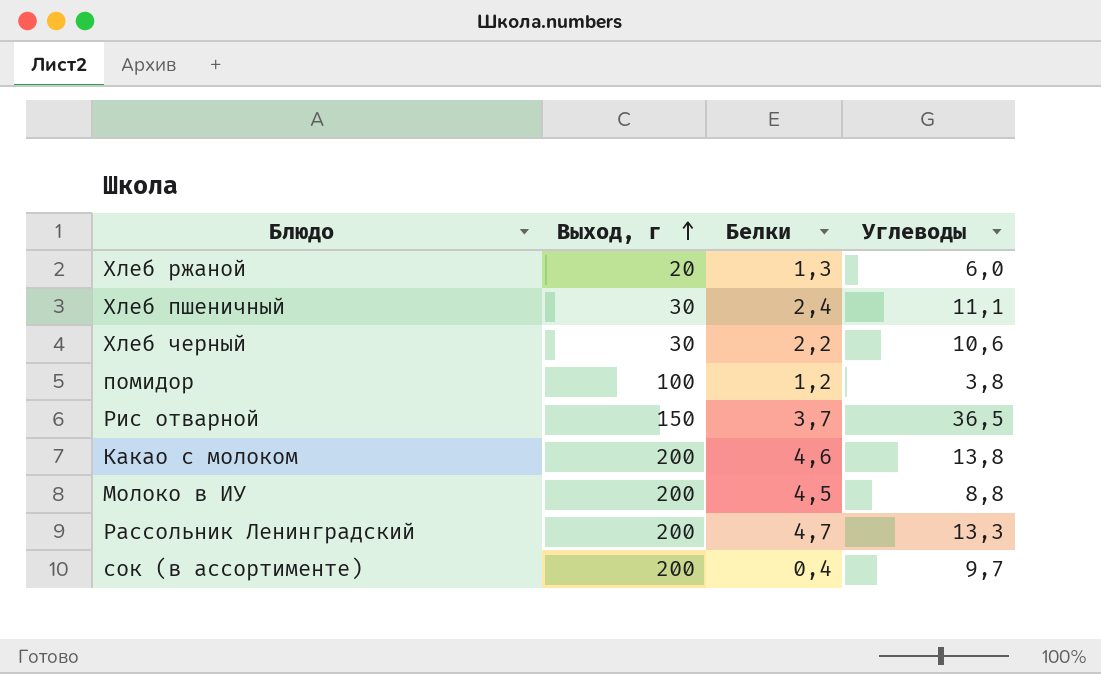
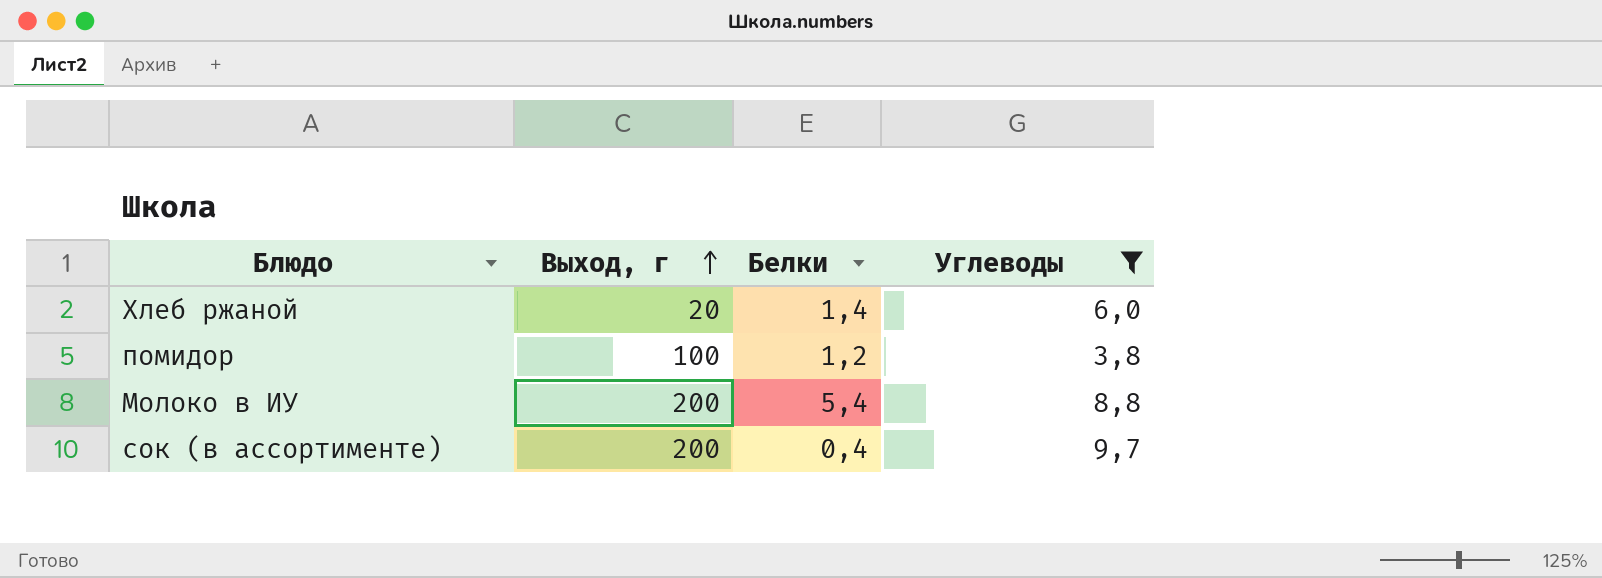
filter: none -> Углеводы <= 9,7
Хлеб ржаной | Белки: 1,3 -> 1,4
Молоко в ИУ | Белки: 4,5 -> 5,4

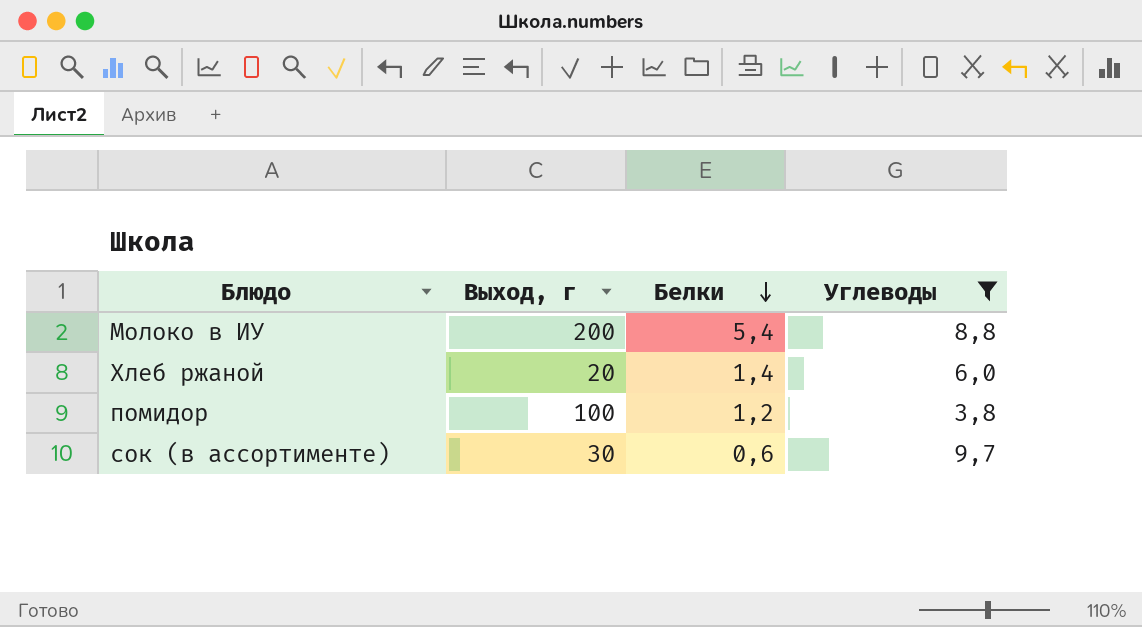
row order: Выход, г ascending -> Белки descending
сок (в ассортименте) | Выход, г: 200 -> 30
сок (в ассортименте) | Белки: 0,4 -> 0,6

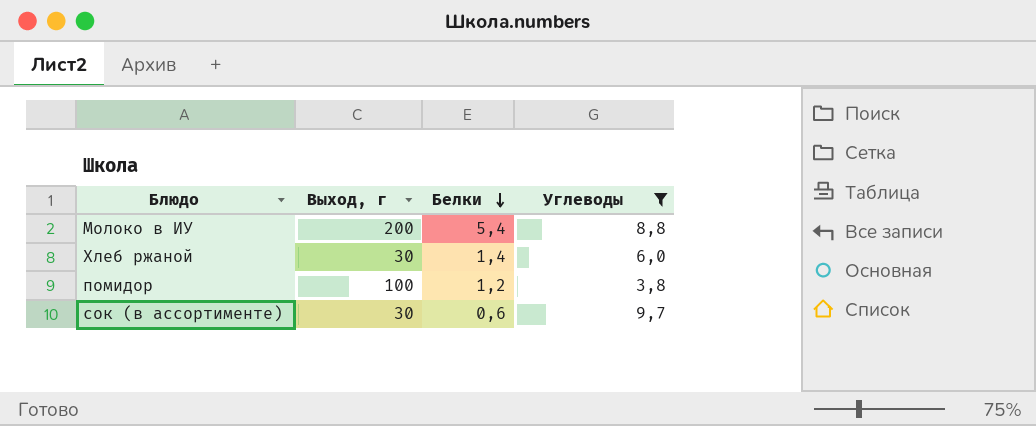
Хлеб ржаной | Выход, г: 20 -> 30

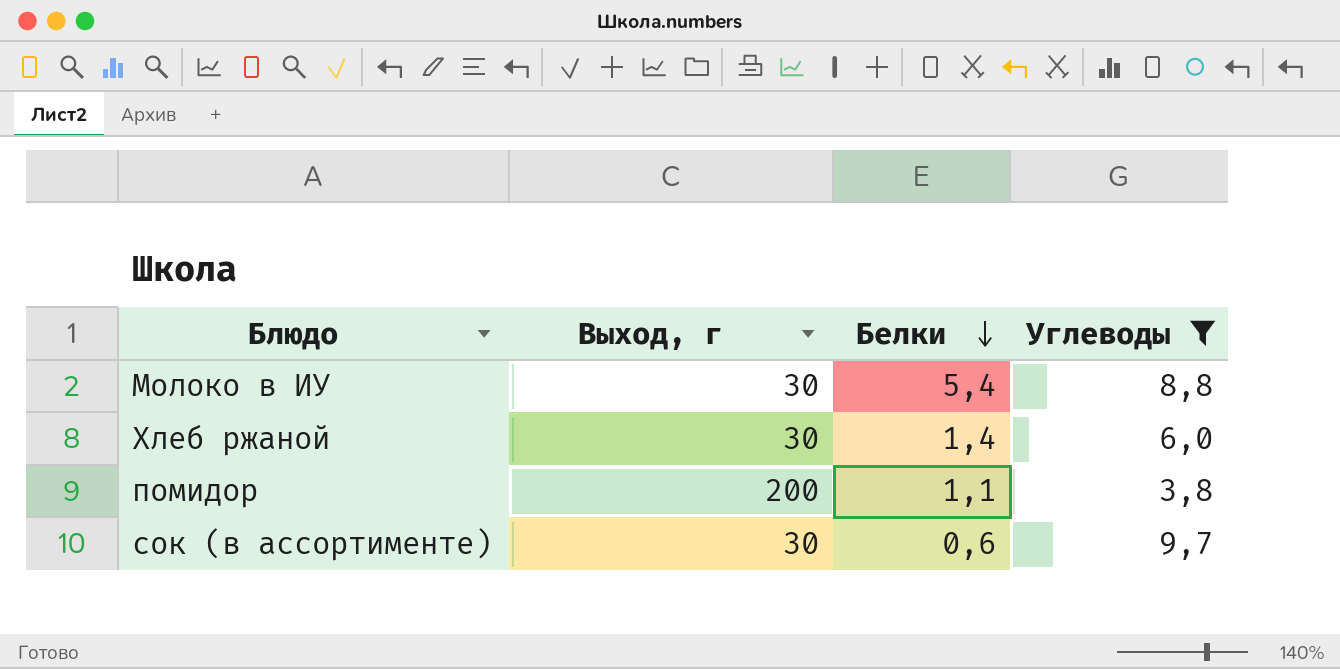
Молоко в ИУ | Выход, г: 200 -> 30
помидор | Выход, г: 100 -> 200
помидор | Белки: 1,2 -> 1,1

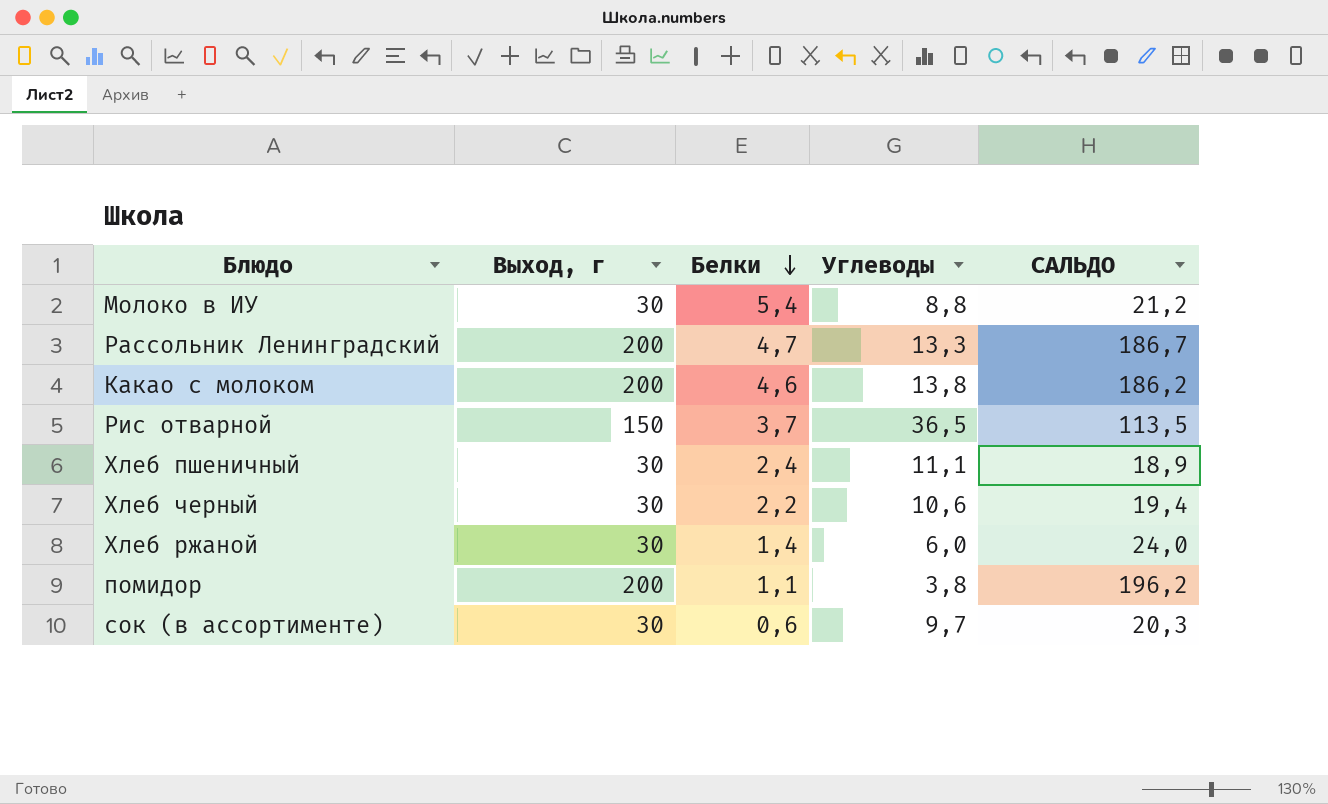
filter: Углеводы <= 9,7 -> none
column САЛЬДО | formula: none -> [Выход, г] - [Углеводы]

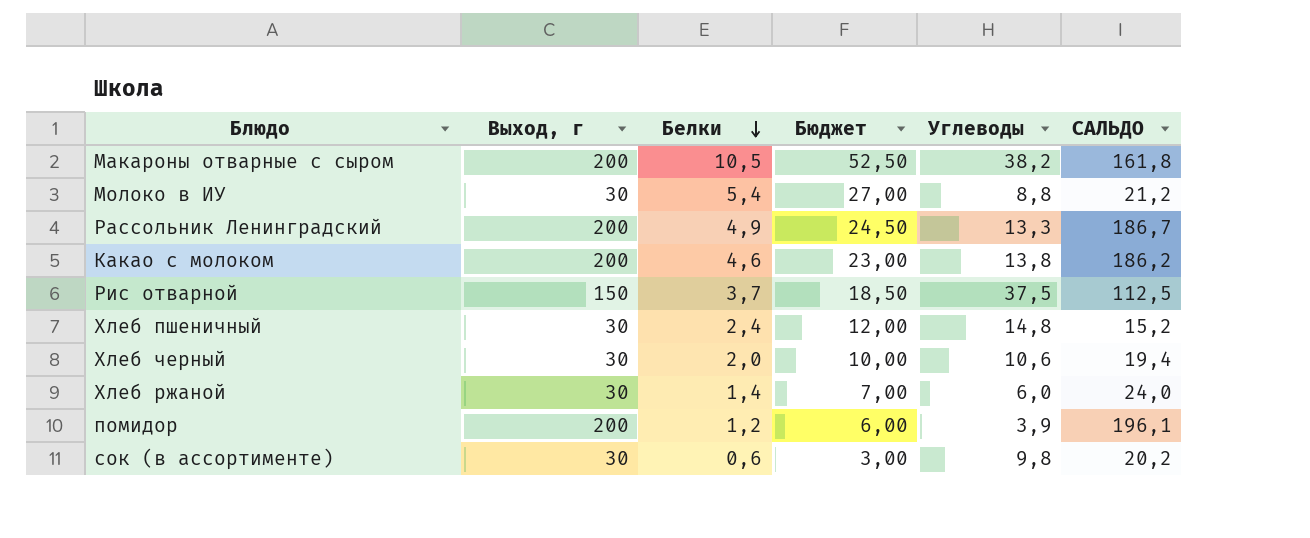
column Бюджет | formula: none -> [Белки] * 5
row Макароны отварные с сыром: none -> 200 | 10,5 | 52,50 | 38,2 | 161,8
Рассольник Ленинградский | Белки: 4,7 -> 4,9
Рис отварной | Углеводы: 36,5 -> 37,5
Рис отварной | САЛЬДО: 113,5 -> 112,5
Хлеб пшеничный | Углеводы: 11,1 -> 14,8
Хлеб пшеничный | САЛЬДО: 18,9 -> 15,2
Хлеб черный | Белки: 2,2 -> 2,0
помидор | Белки: 1,1 -> 1,2
помидор | Углеводы: 3,8 -> 3,9
помидор | САЛЬДО: 196,2 -> 196,1
сок (в ассортименте) | Углеводы: 9,7 -> 9,8
сок (в ассортименте) | САЛЬДО: 20,3 -> 20,2

